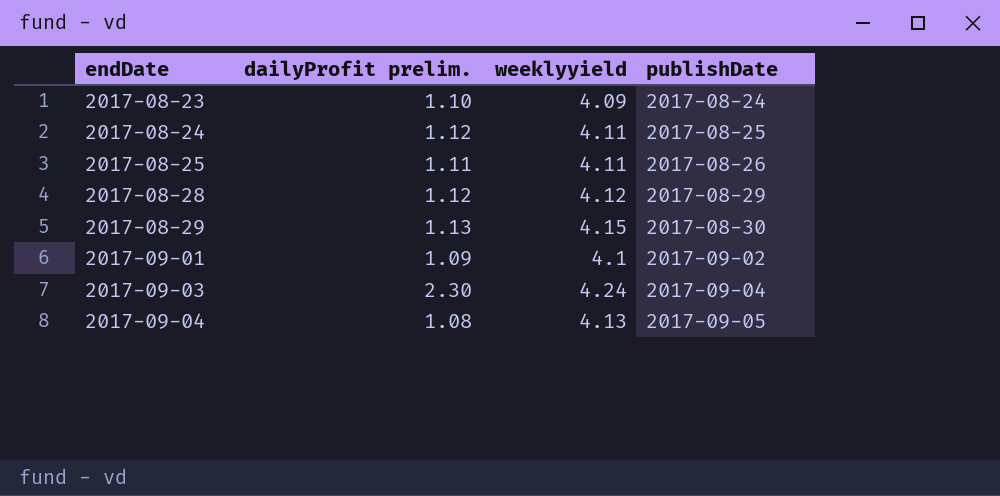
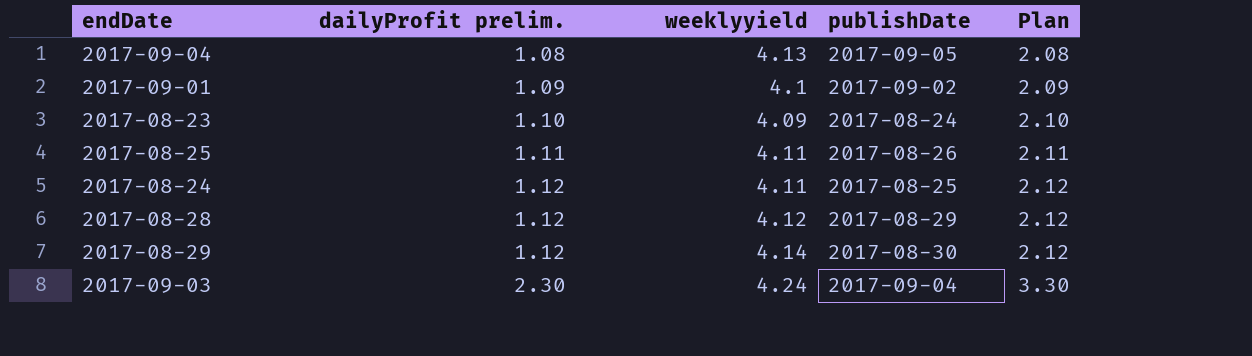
row order: endDate ascending -> dailyProfit prelim. ascending
column Plan | formula: none -> [dailyProfit prelim.] + 1
2017-08-29 | dailyProfit prelim.: 1.13 -> 1.12
2017-08-29 | weeklyyield: 4.15 -> 4.14

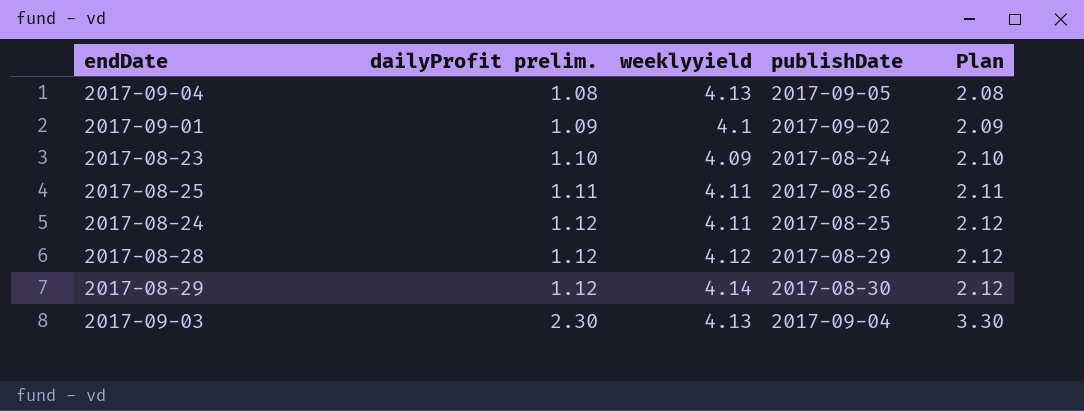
2017-09-03 | weeklyyield: 4.24 -> 4.13

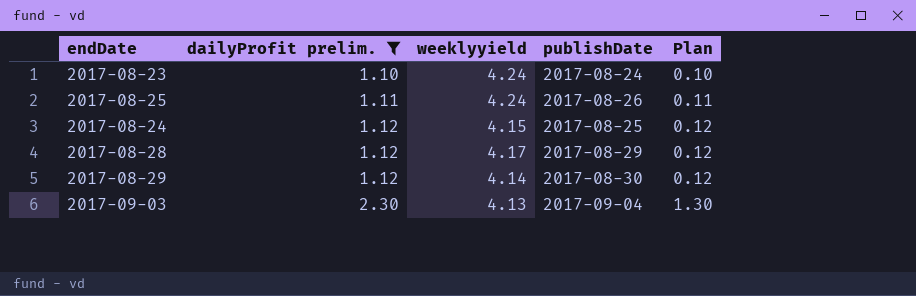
filter: none -> dailyProfit prelim. >= 1.10
column Plan | formula: [dailyProfit prelim.] + 1 -> [dailyProfit prelim.] - 1
2017-08-23 | weeklyyield: 4.09 -> 4.24
2017-08-25 | weeklyyield: 4.11 -> 4.24
2017-08-24 | weeklyyield: 4.11 -> 4.15
2017-08-28 | weeklyyield: 4.12 -> 4.17

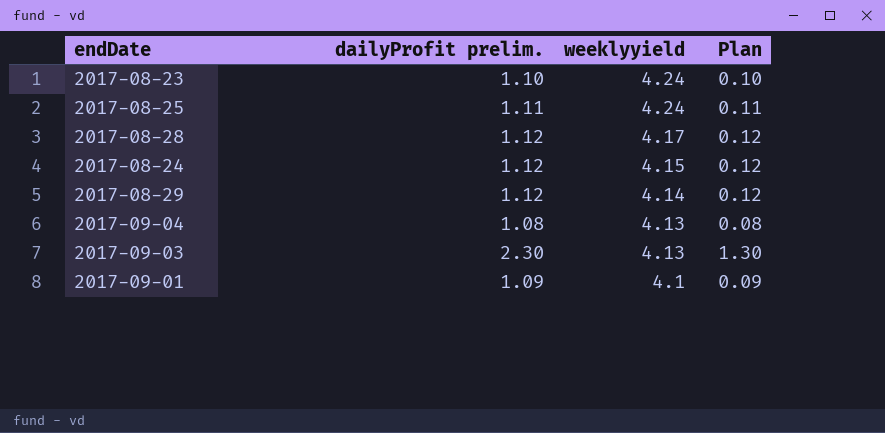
filter: dailyProfit prelim. >= 1.10 -> none
row order: dailyProfit prelim. ascending -> weeklyyield descending
column publishDate | position: 4 -> none

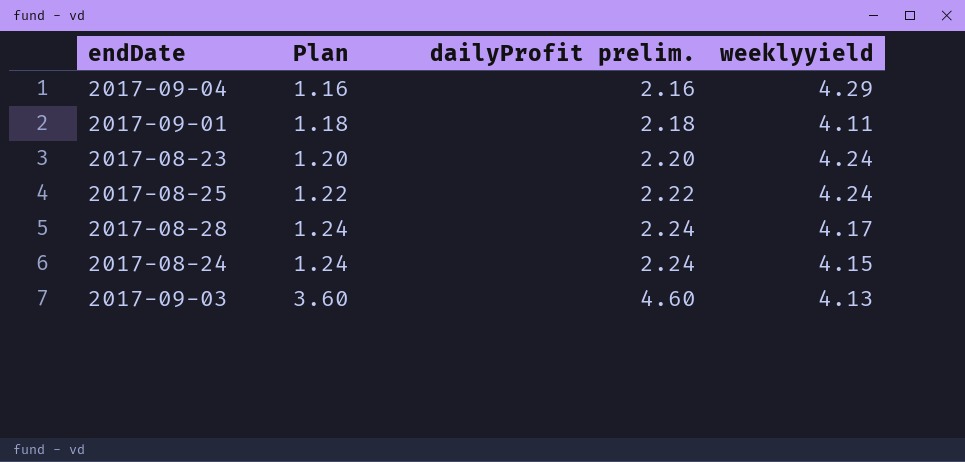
row order: weeklyyield descending -> Plan ascending
column Plan | position: 4 -> 2
row 2017-08-29: 1.12 | 4.14 | 0.12 -> none
2017-09-04 | Plan: 0.08 -> 1.16
2017-09-04 | dailyProfit prelim.: 1.08 -> 2.16
2017-09-04 | weeklyyield: 4.13 -> 4.29
2017-09-01 | Plan: 0.09 -> 1.18
2017-09-01 | dailyProfit prelim.: 1.09 -> 2.18
2017-09-01 | weeklyyield: 4.1 -> 4.11
2017-08-23 | Plan: 0.10 -> 1.20
2017-08-23 | dailyProfit prelim.: 1.10 -> 2.20
2017-08-25 | Plan: 0.11 -> 1.22
2017-08-25 | dailyProfit prelim.: 1.11 -> 2.22
2017-08-28 | Plan: 0.12 -> 1.24
2017-08-28 | dailyProfit prelim.: 1.12 -> 2.24
2017-08-24 | Plan: 0.12 -> 1.24
2017-08-24 | dailyProfit prelim.: 1.12 -> 2.24
2017-09-03 | Plan: 1.30 -> 3.60
2017-09-03 | dailyProfit prelim.: 2.30 -> 4.60

